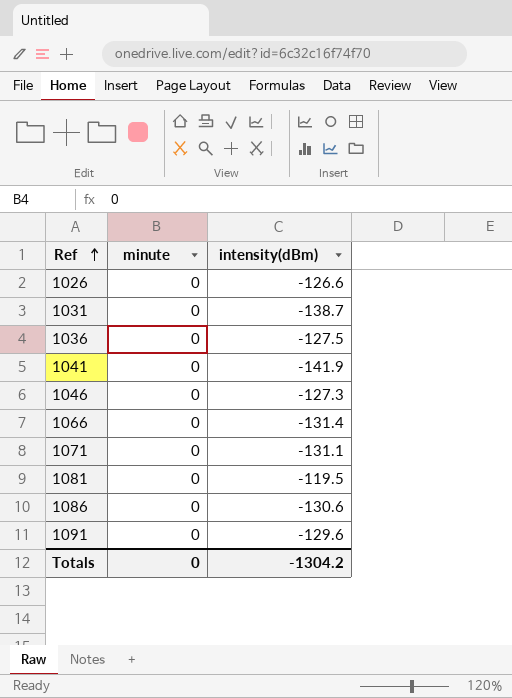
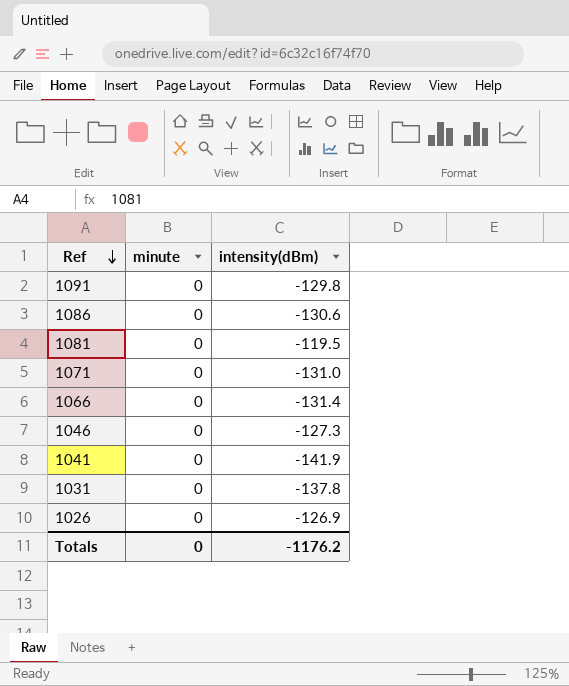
row order: Ref ascending -> Ref descending
row 1036: 0 | -127.5 -> none
1091 | intensity(dBm): -129.6 -> -129.8
1071 | intensity(dBm): -131.1 -> -131.0
1031 | intensity(dBm): -138.7 -> -137.8
1026 | intensity(dBm): -126.6 -> -126.9
Totals | intensity(dBm): -1304.2 -> -1176.2

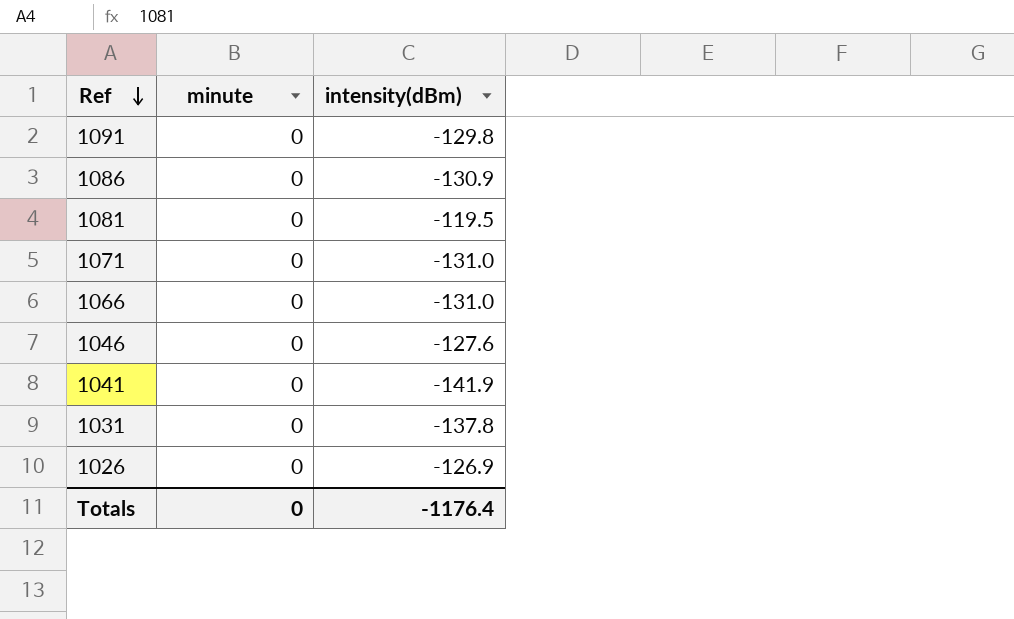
1086 | intensity(dBm): -130.6 -> -130.9
1066 | intensity(dBm): -131.4 -> -131.0
1046 | intensity(dBm): -127.3 -> -127.6
Totals | intensity(dBm): -1176.2 -> -1176.4

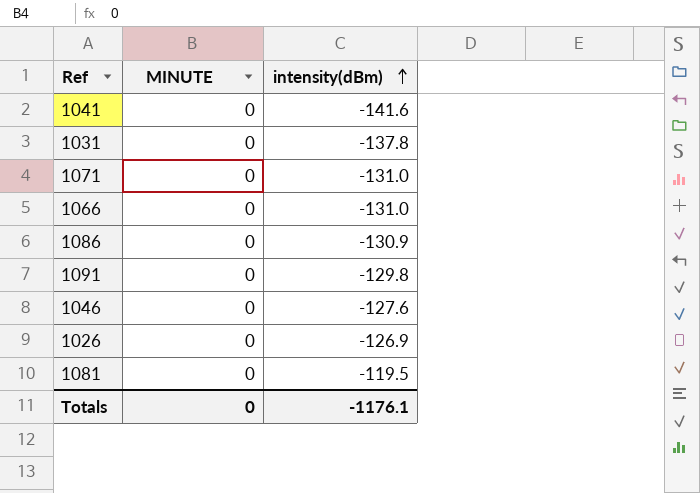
row order: Ref descending -> intensity(dBm) ascending
column name: minute -> MINUTE
1041 | intensity(dBm): -141.9 -> -141.6
Totals | intensity(dBm): -1176.4 -> -1176.1

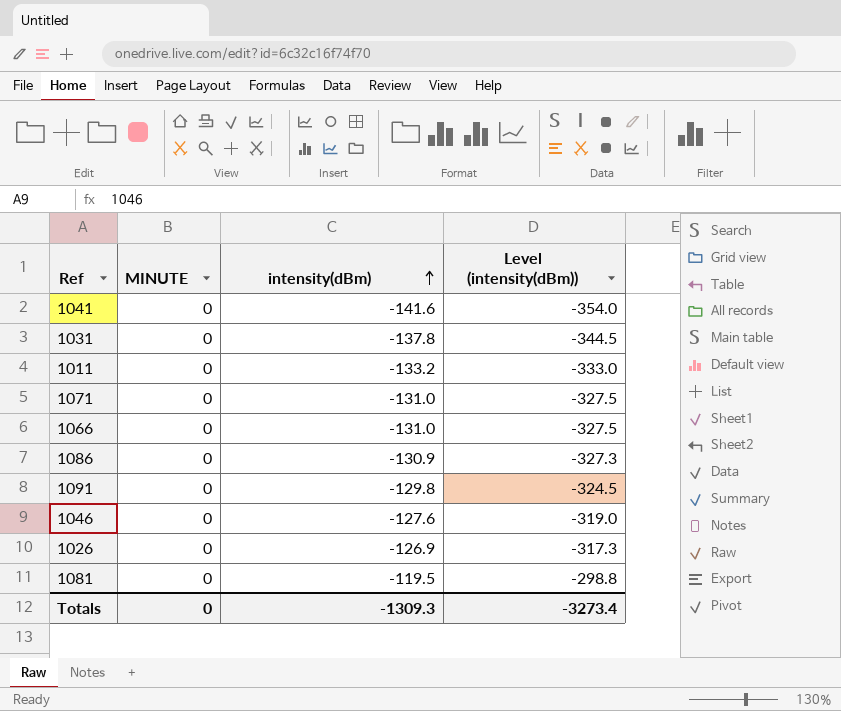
column Level (intensity(dBm)) | formula: none -> [intensity(dBm)] * 2.5
row 1011: none -> 0 | -133.2 | -333.0
Totals | intensity(dBm): -1176.1 -> -1309.3

